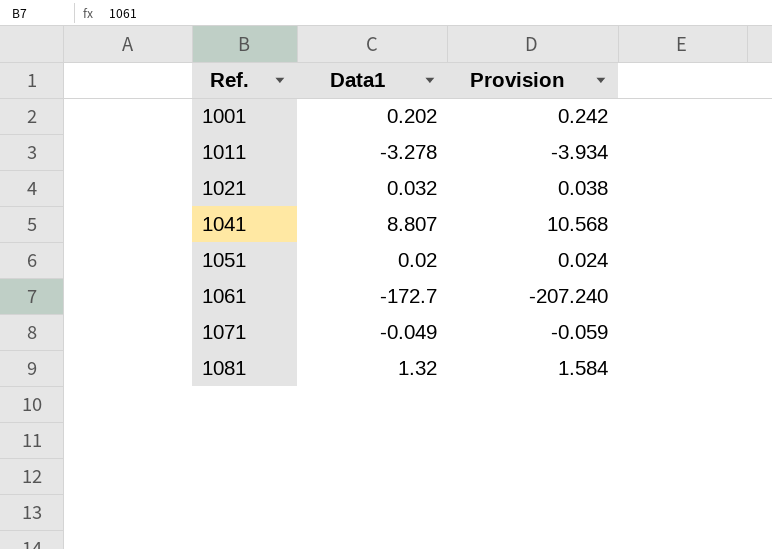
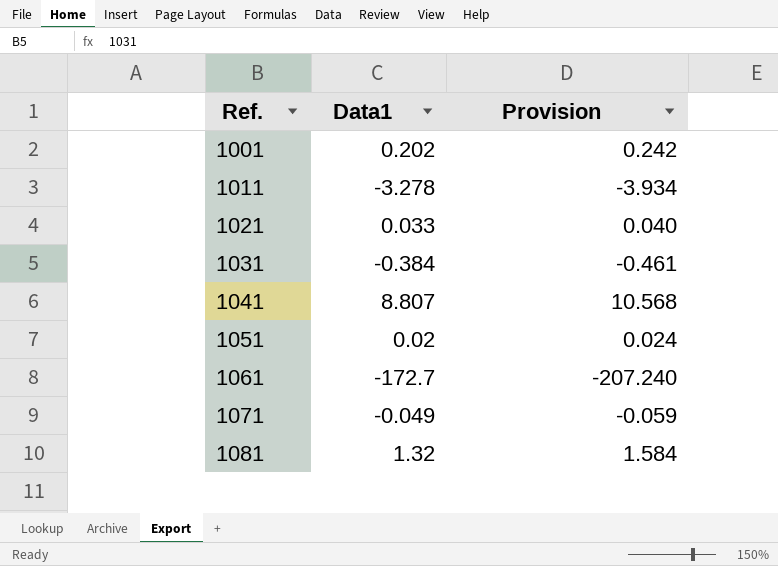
1021 | Data1: 0.032 -> 0.033
1021 | Provision: 0.038 -> 0.040
row 1031: none -> -0.384 | -0.461

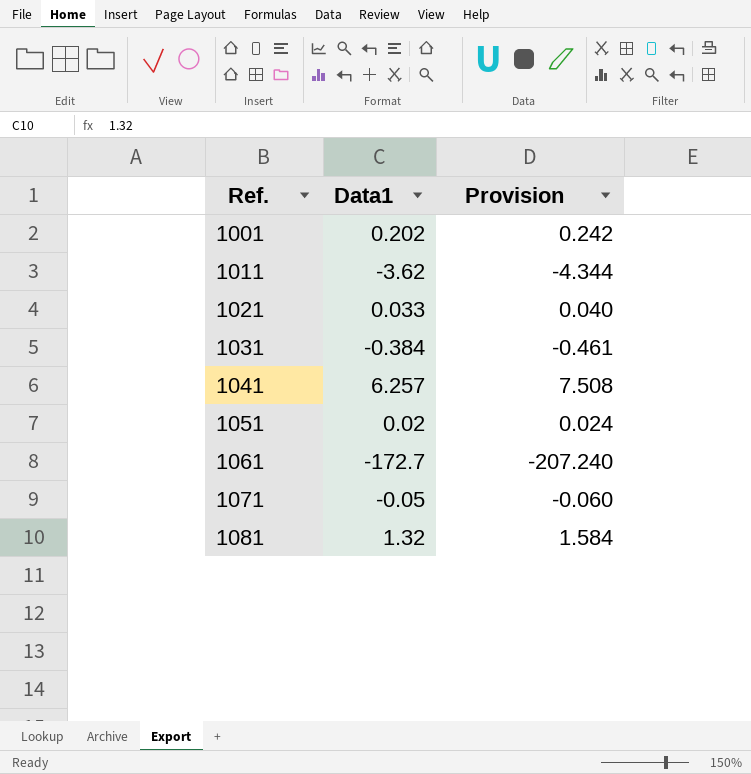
1011 | Data1: -3.278 -> -3.62
1011 | Provision: -3.934 -> -4.344
1041 | Data1: 8.807 -> 6.257
1041 | Provision: 10.568 -> 7.508
1071 | Data1: -0.049 -> -0.05
1071 | Provision: -0.059 -> -0.060

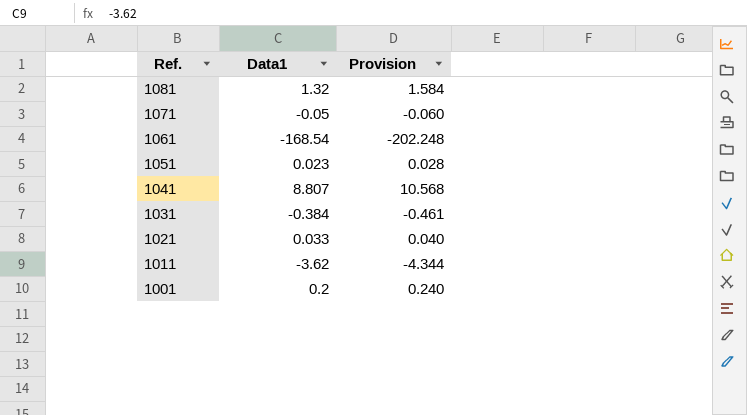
row order: Ref. ascending -> Ref. descending
1061 | Data1: -172.7 -> -168.54
1061 | Provision: -207.240 -> -202.248
1051 | Data1: 0.02 -> 0.023
1051 | Provision: 0.024 -> 0.028
1041 | Data1: 6.257 -> 8.807
1041 | Provision: 7.508 -> 10.568
1001 | Data1: 0.202 -> 0.2
1001 | Provision: 0.242 -> 0.240

